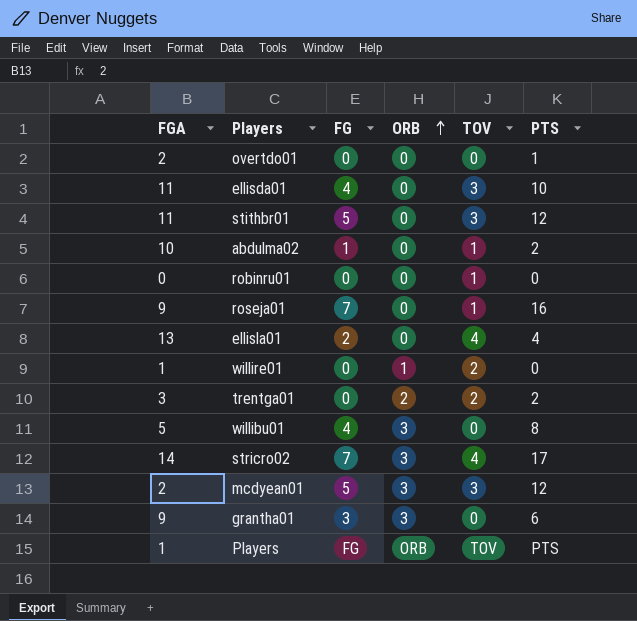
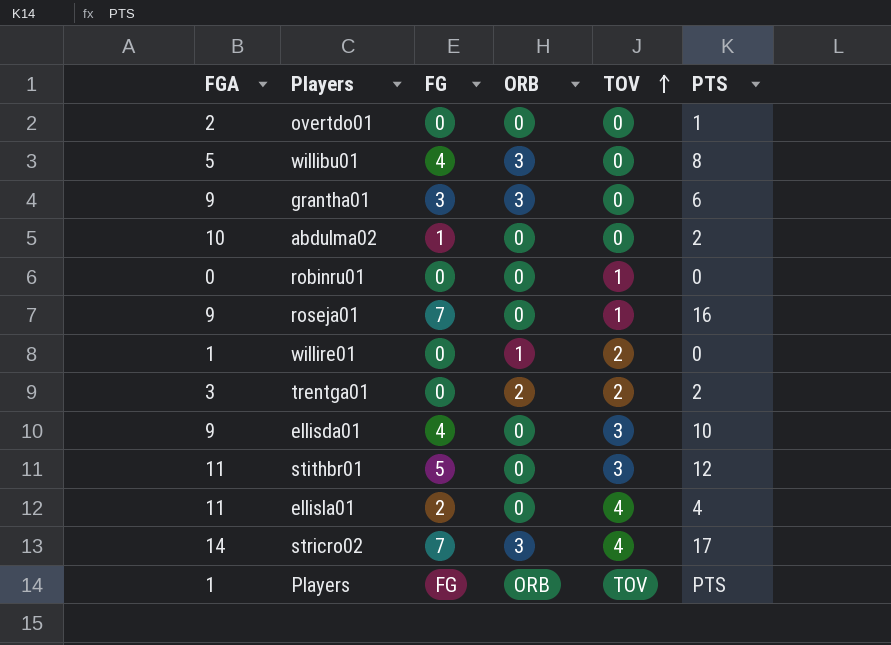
row order: ORB ascending -> TOV ascending
row mcdyean01: 2 | 5 | 3 | 3 | 12 -> none
abdulma02 | TOV: 1 -> 0
ellisda01 | FGA: 11 -> 9
ellisla01 | FGA: 13 -> 11

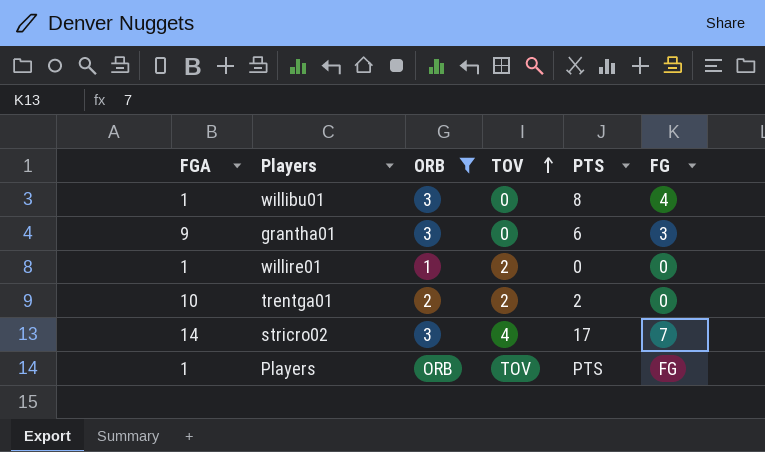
filter: none -> ORB != 0
column FG | position: 3 -> 6
willibu01 | FGA: 5 -> 1
trentga01 | FGA: 3 -> 10

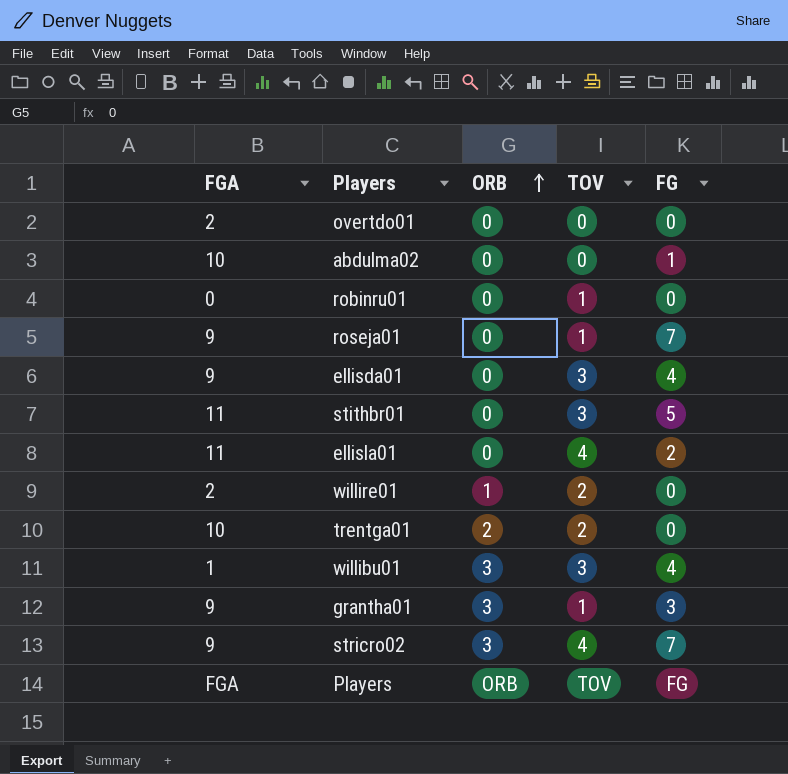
filter: ORB != 0 -> none
row order: TOV ascending -> ORB ascending
column PTS | position: 5 -> none
willire01 | FGA: 1 -> 2
willibu01 | TOV: 0 -> 3
grantha01 | TOV: 0 -> 1
stricro02 | FGA: 14 -> 9
Players | FGA: 1 -> FGA

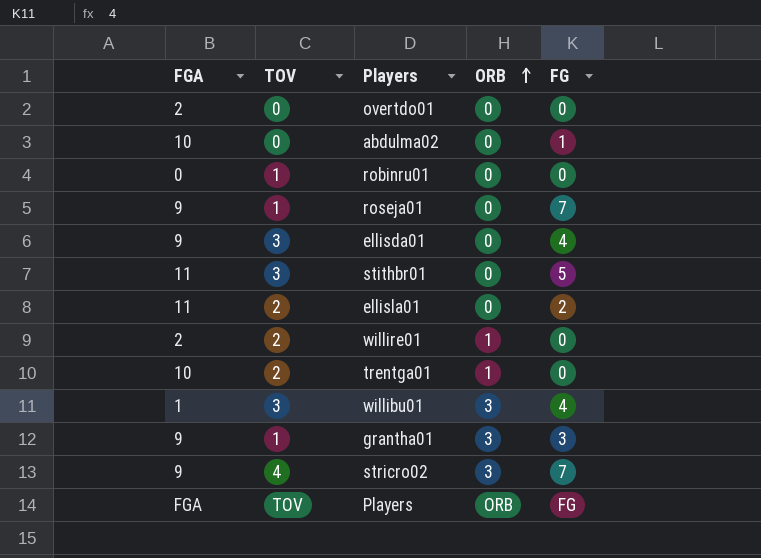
column TOV | position: 4 -> 2
ellisla01 | TOV: 4 -> 2
trentga01 | ORB: 2 -> 1

